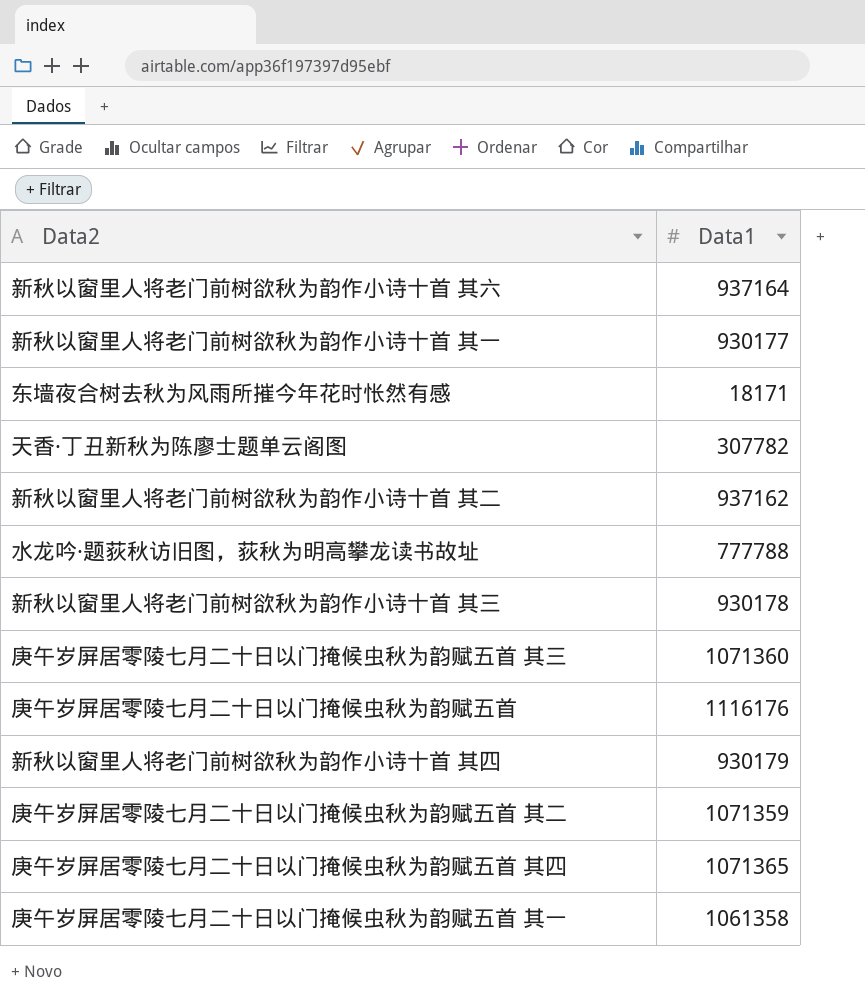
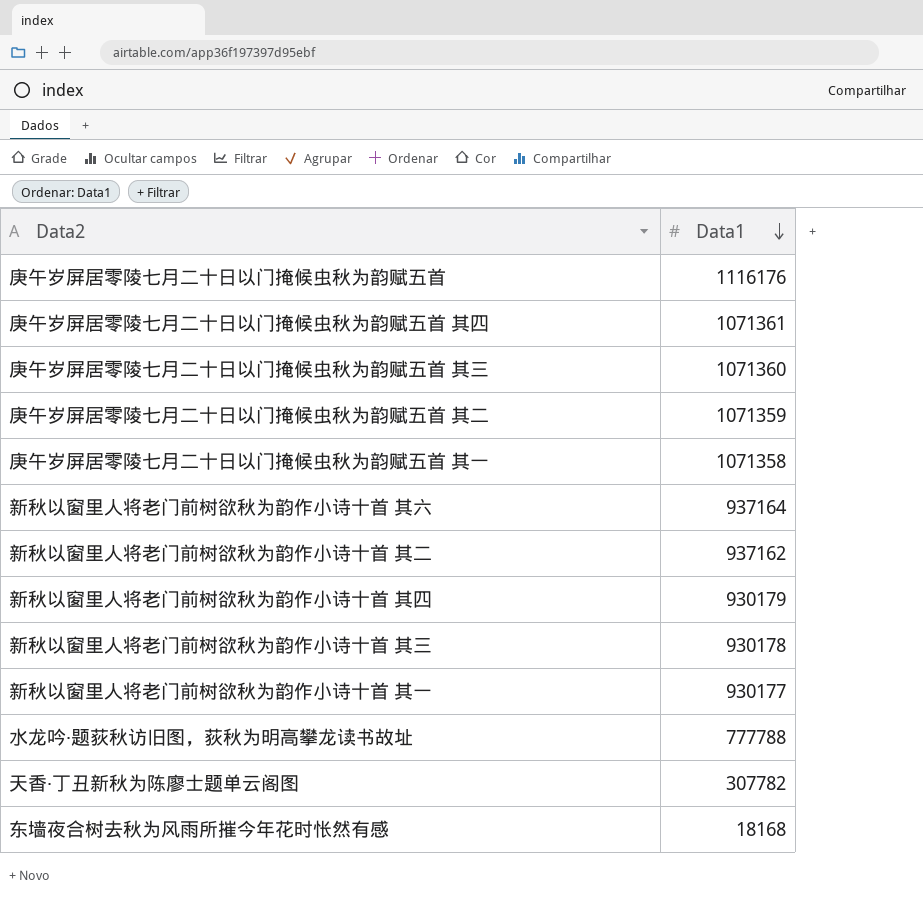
row order: none -> Data1 descending
庚午岁屏居零陵七月二十日以门掩候虫秋为韵赋五首 其四 | Data1: 1071365 -> 1071361
庚午岁屏居零陵七月二十日以门掩候虫秋为韵赋五首 其一 | Data1: 1061358 -> 1071358
东墙夜合树去秋为风雨所摧今年花时怅然有感 | Data1: 18171 -> 18168

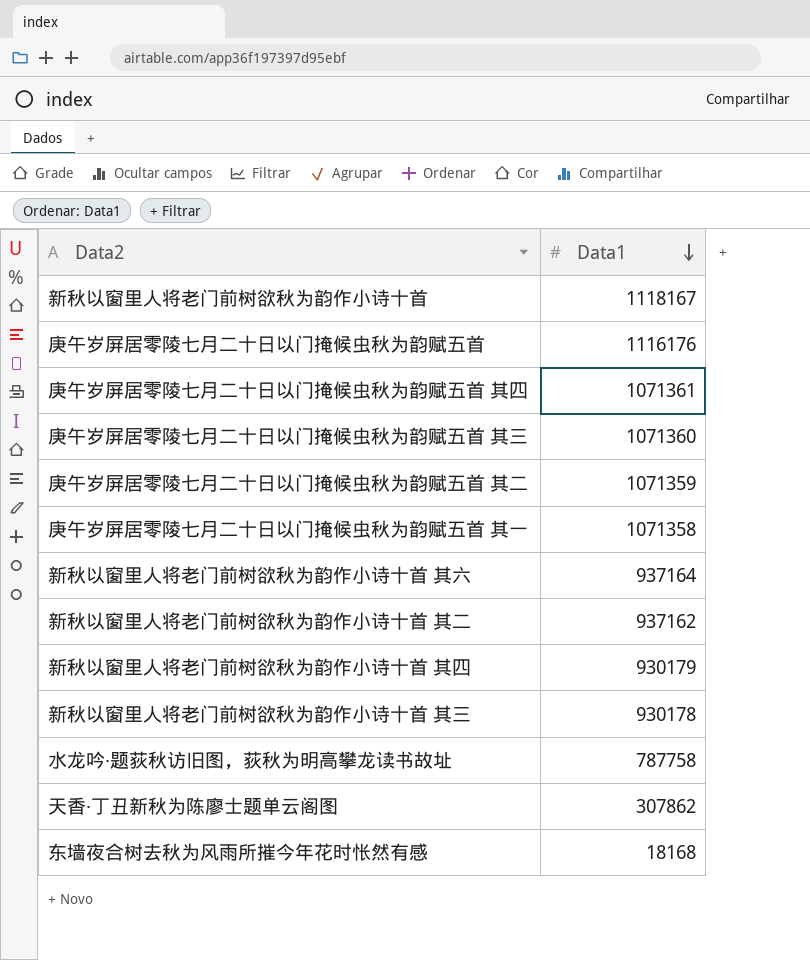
row 新秋以窗里人将老门前树欲秋为韵作小诗十首 其一: 930177 -> none
row 新秋以窗里人将老门前树欲秋为韵作小诗十首: none -> 1118167
水龙吟·题荻秋访旧图，荻秋为明高攀龙读书故址 | Data1: 777788 -> 787758
天香·丁丑新秋为陈廖士题单云阁图 | Data1: 307782 -> 307862

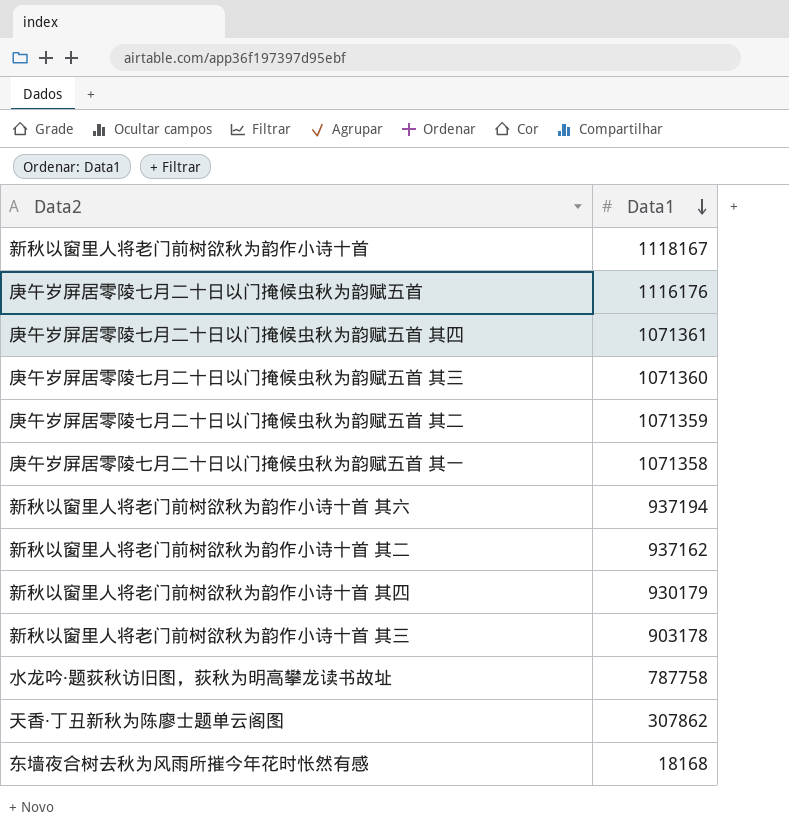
新秋以窗里人将老门前树欲秋为韵作小诗十首 其六 | Data1: 937164 -> 937194
新秋以窗里人将老门前树欲秋为韵作小诗十首 其三 | Data1: 930178 -> 903178

